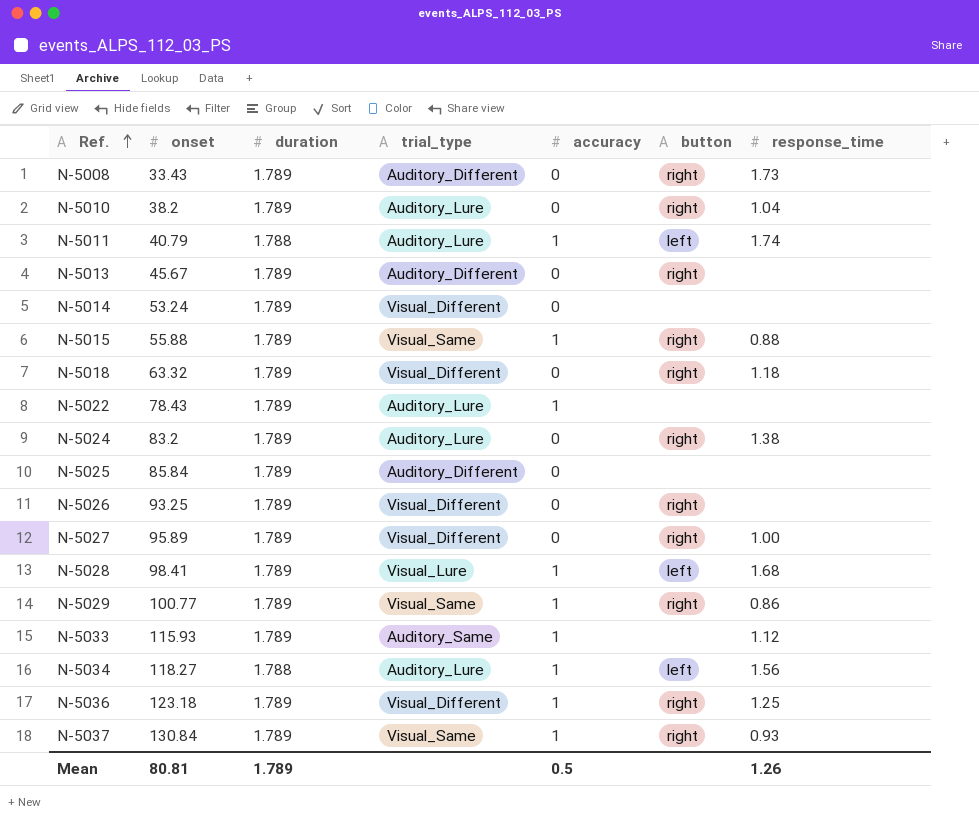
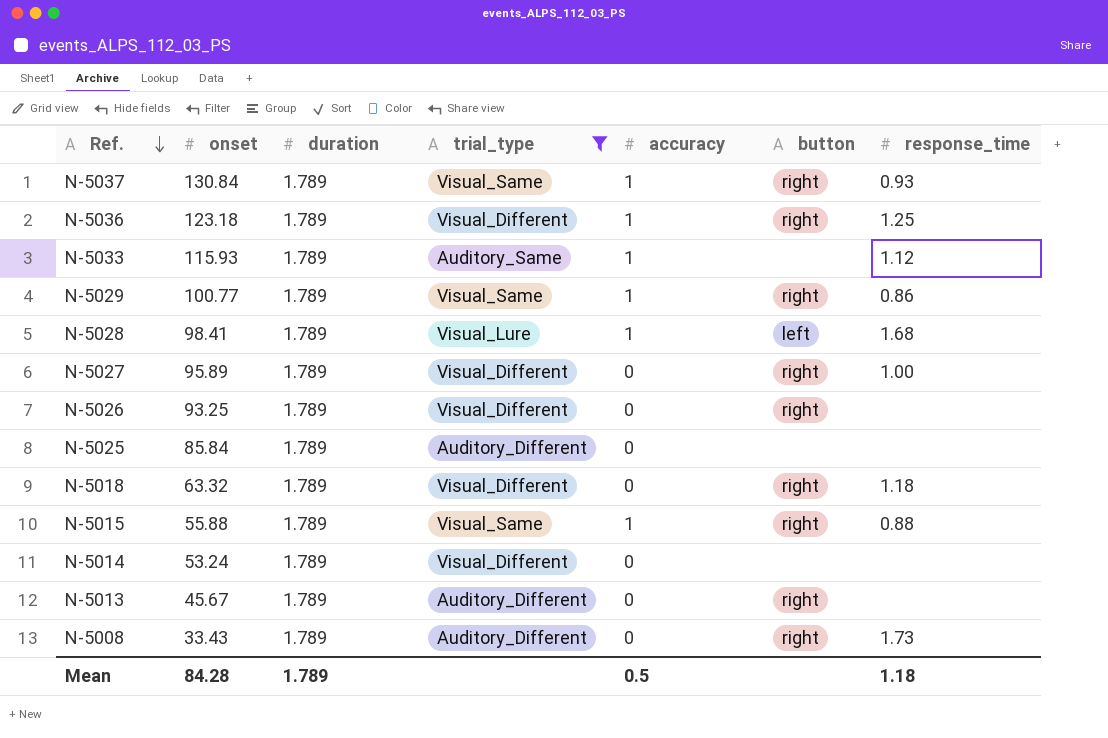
filter: none -> trial_type != Auditory_Lure
row order: Ref. ascending -> Ref. descending
Mean | onset: 80.81 -> 84.28
Mean | response_time: 1.26 -> 1.18

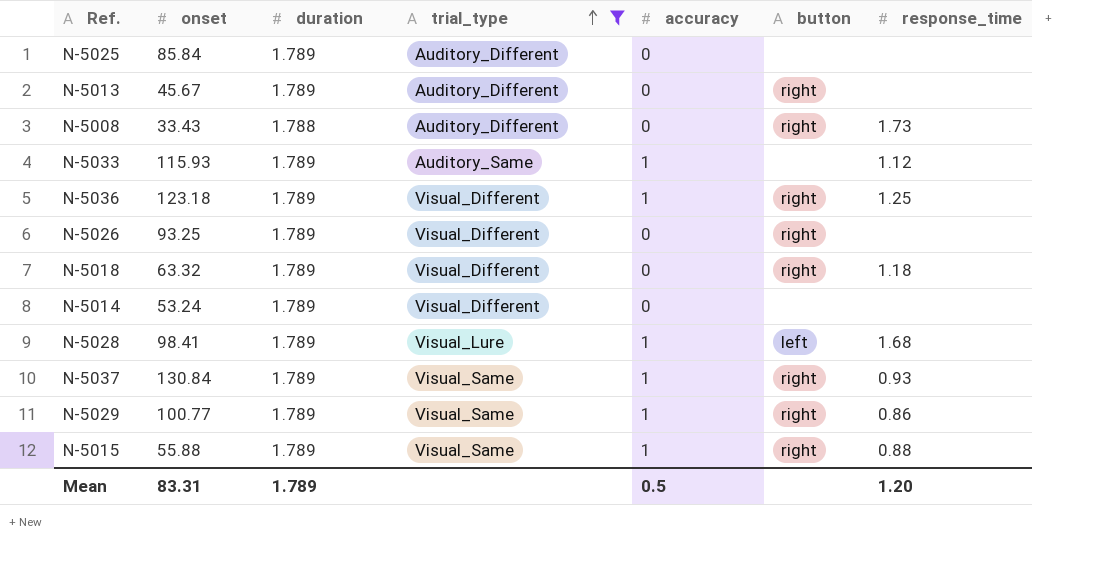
row order: Ref. descending -> trial_type ascending
row N-5027: 95.89 | 1.789 | Visual_Different | 0 | right | 1.00 -> none
N-5008 | duration: 1.789 -> 1.788
Mean | onset: 84.28 -> 83.31
Mean | response_time: 1.18 -> 1.20

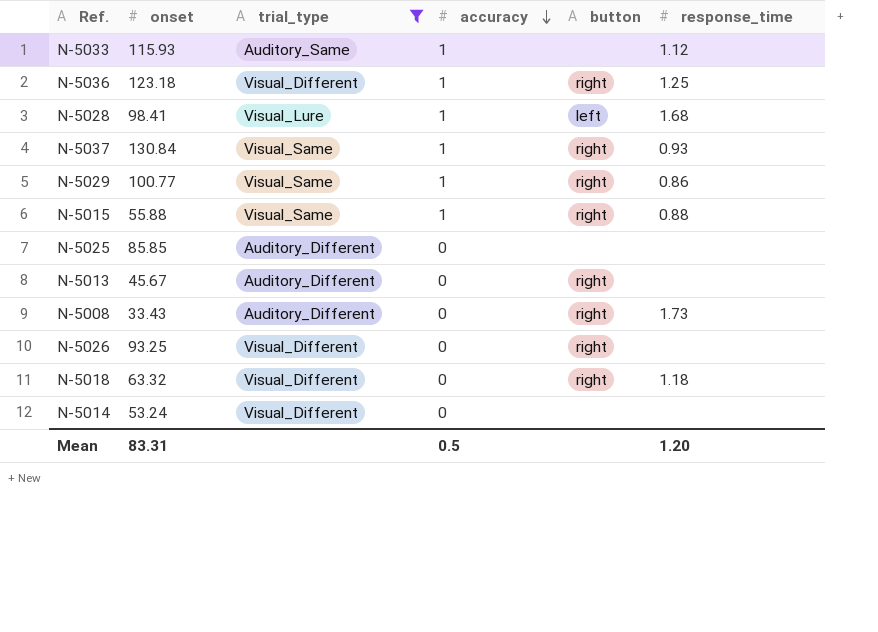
row order: trial_type ascending -> accuracy descending
column duration | position: 3 -> none
N-5025 | onset: 85.84 -> 85.85

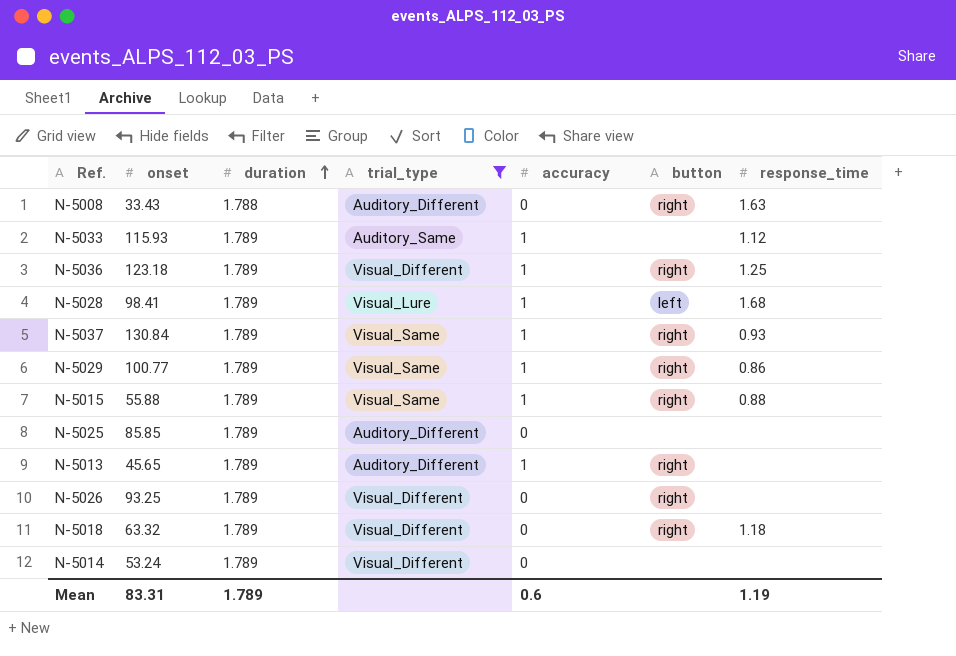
row order: accuracy descending -> duration ascending
column duration | position: none -> 3
N-5008 | response_time: 1.73 -> 1.63
N-5013 | onset: 45.67 -> 45.65
N-5013 | accuracy: 0 -> 1
Mean | accuracy: 0.5 -> 0.6
Mean | response_time: 1.20 -> 1.19

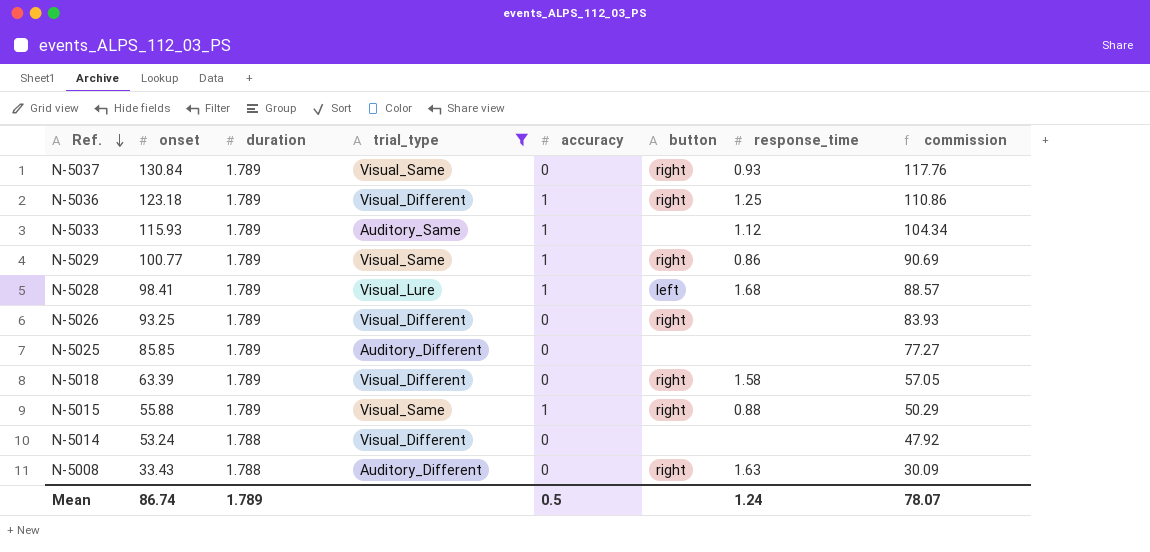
row order: duration ascending -> Ref. descending
column commission | formula: none -> [onset] * 0.9
row N-5013: 45.65 | 1.789 | Auditory_Different | 1 | right | none -> none
N-5037 | accuracy: 1 -> 0
N-5018 | onset: 63.32 -> 63.39
N-5018 | response_time: 1.18 -> 1.58
N-5014 | duration: 1.789 -> 1.788
Mean | onset: 83.31 -> 86.74
Mean | accuracy: 0.6 -> 0.5
Mean | response_time: 1.19 -> 1.24

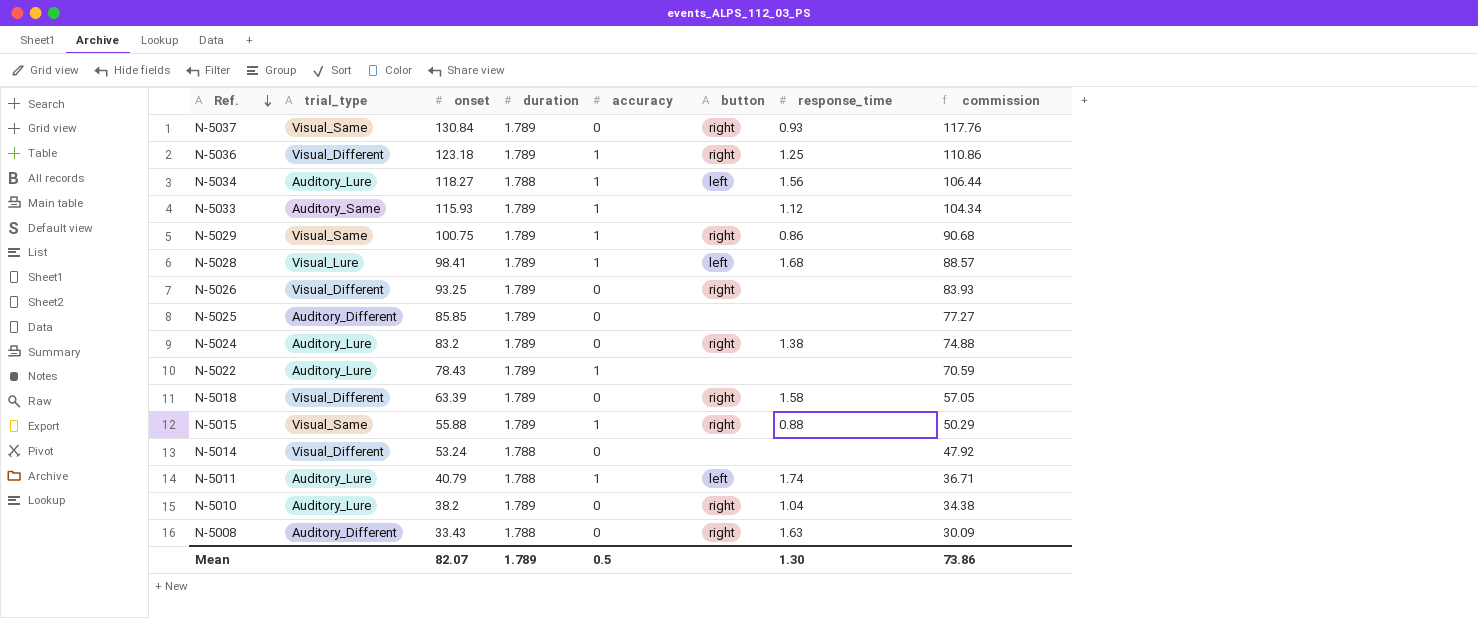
filter: trial_type != Auditory_Lure -> none
column trial_type | position: 4 -> 2
N-5029 | onset: 100.77 -> 100.75
N-5029 | commission: 90.69 -> 90.68
Mean | onset: 86.74 -> 82.07
Mean | response_time: 1.24 -> 1.30
Mean | commission: 78.07 -> 73.86

